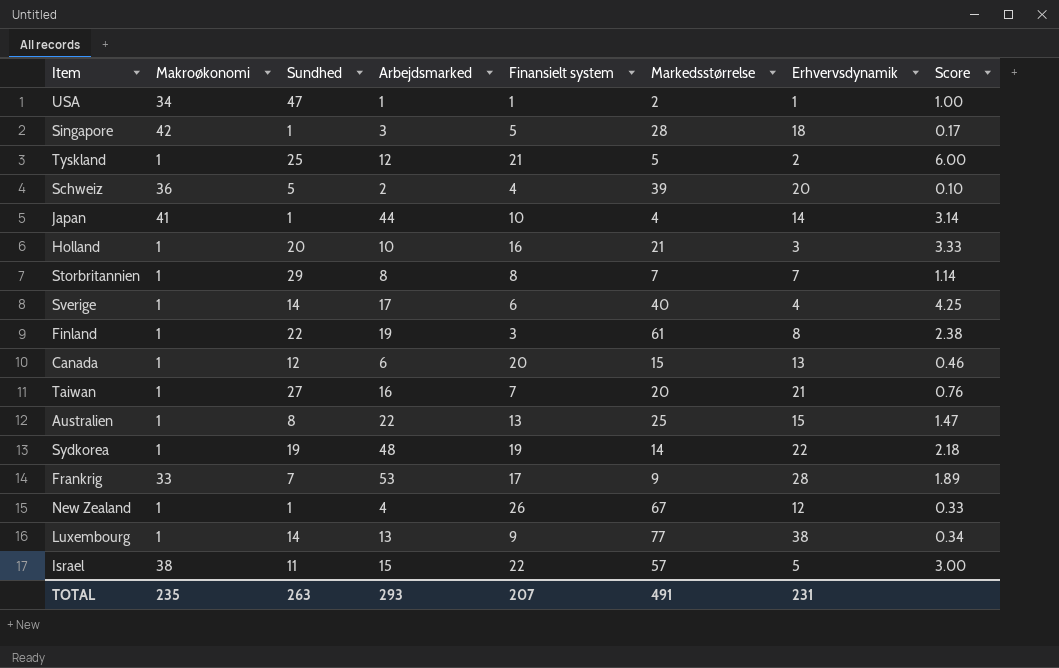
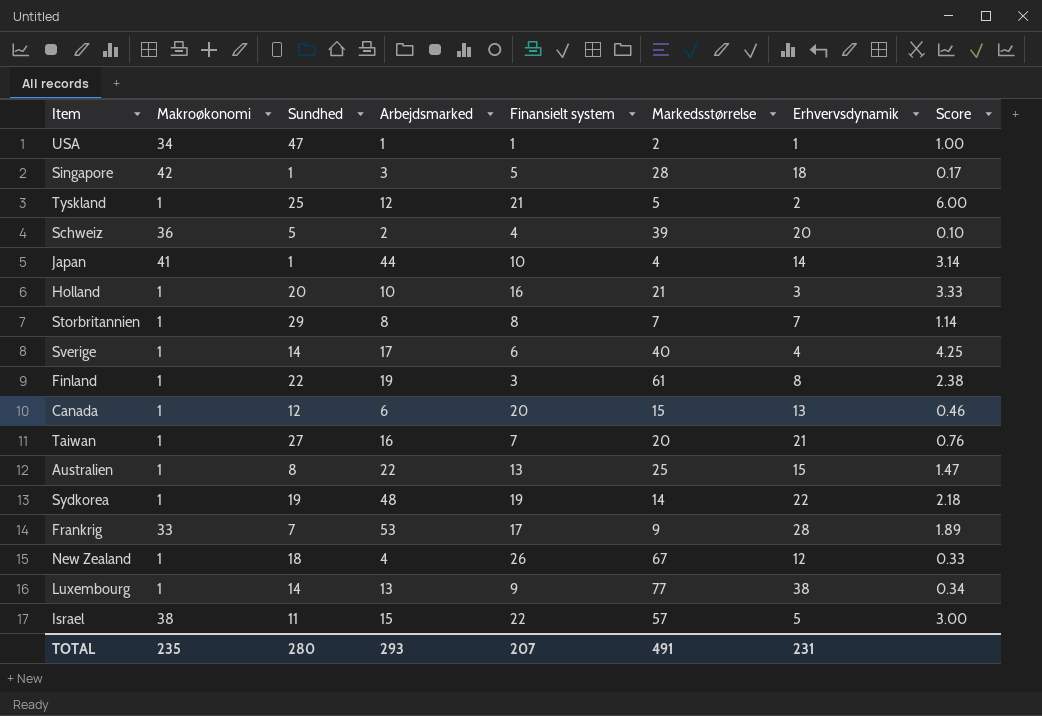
New Zealand | Sundhed: 1 -> 18
TOTAL | Sundhed: 263 -> 280

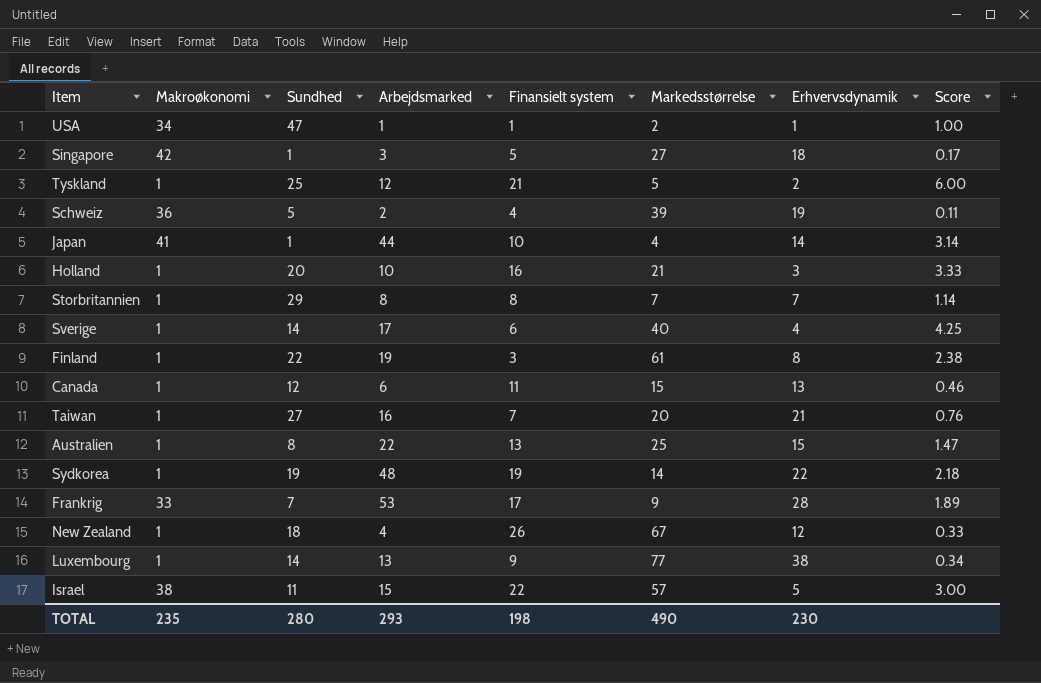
Singapore | Markedsstørrelse: 28 -> 27
Schweiz | Erhvervsdynamik: 20 -> 19
Schweiz | Score: 0.10 -> 0.11
Canada | Finansielt system: 20 -> 11
TOTAL | Finansielt system: 207 -> 198
TOTAL | Markedsstørrelse: 491 -> 490
TOTAL | Erhvervsdynamik: 231 -> 230

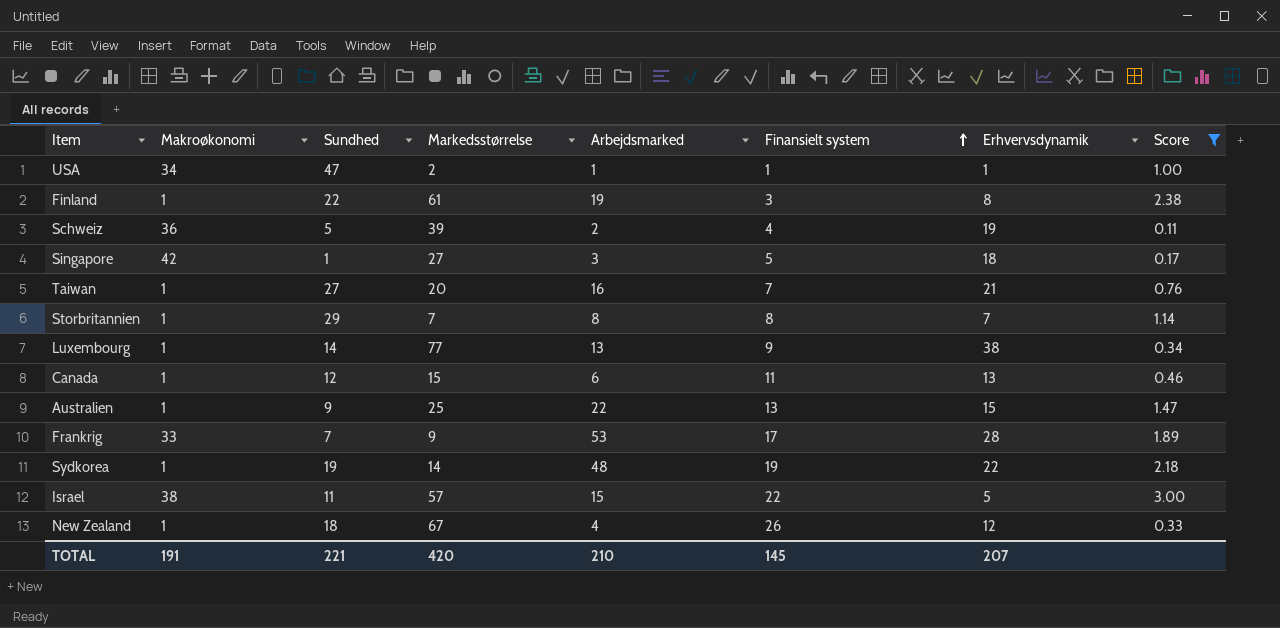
filter: none -> Score <= 3.00
row order: none -> Finansielt system ascending
column Markedsstørrelse | position: 6 -> 4
Australien | Sundhed: 8 -> 9
TOTAL | Makroøkonomi: 235 -> 191
TOTAL | Sundhed: 280 -> 221
TOTAL | Markedsstørrelse: 490 -> 420
TOTAL | Arbejdsmarked: 293 -> 210
TOTAL | Finansielt system: 198 -> 145
TOTAL | Erhvervsdynamik: 230 -> 207

